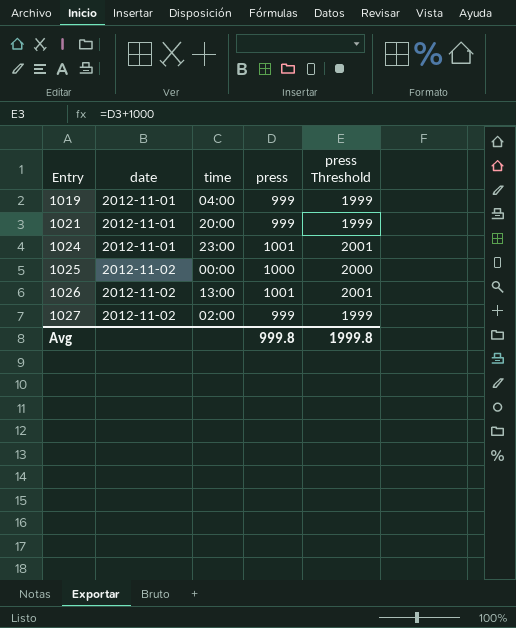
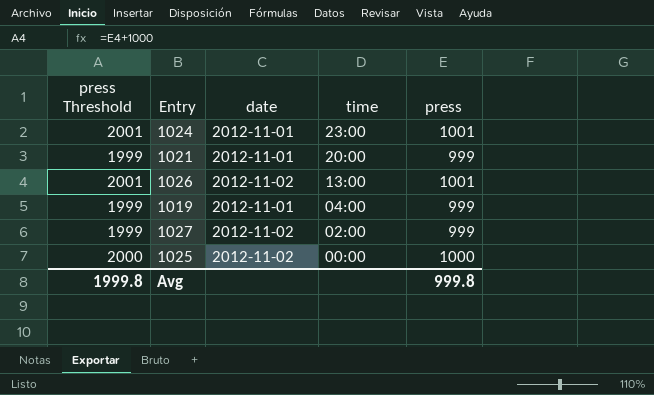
row order: Entry ascending -> time descending
column press Threshold | position: 5 -> 1

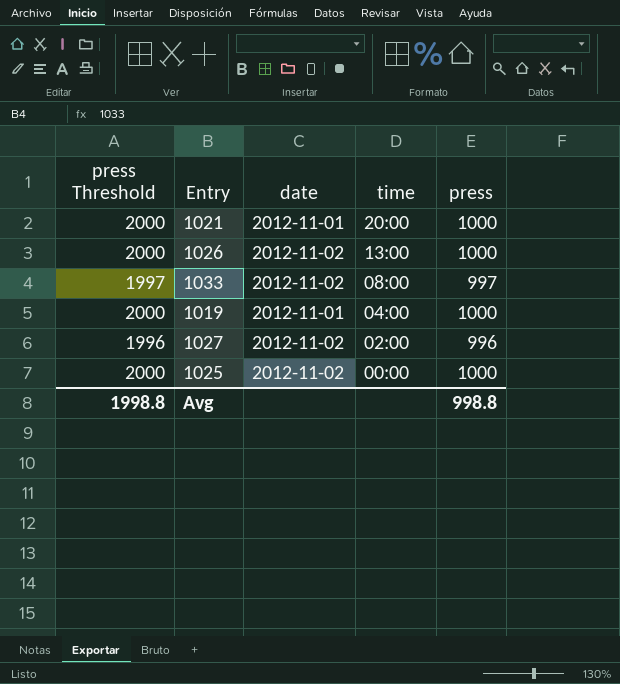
row 1024: 2001 | 2012-11-01 | 23:00 | 1001 -> none
1021 | press Threshold: 1999 -> 2000
1021 | press: 999 -> 1000
1026 | press Threshold: 2001 -> 2000
1026 | press: 1001 -> 1000
row 1033: none -> 1997 | 2012-11-02 | 08:00 | 997
1019 | press Threshold: 1999 -> 2000
1019 | press: 999 -> 1000
1027 | press Threshold: 1999 -> 1996
1027 | press: 999 -> 996
Avg | press Threshold: 1999.8 -> 1998.8
Avg | press: 999.8 -> 998.8

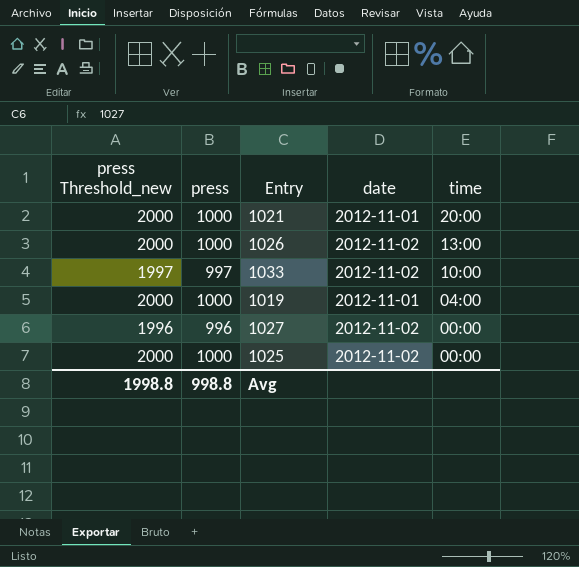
column name: press Threshold -> press Threshold_new
column press | position: 5 -> 2
1033 | time: 08:00 -> 10:00
1027 | time: 02:00 -> 00:00

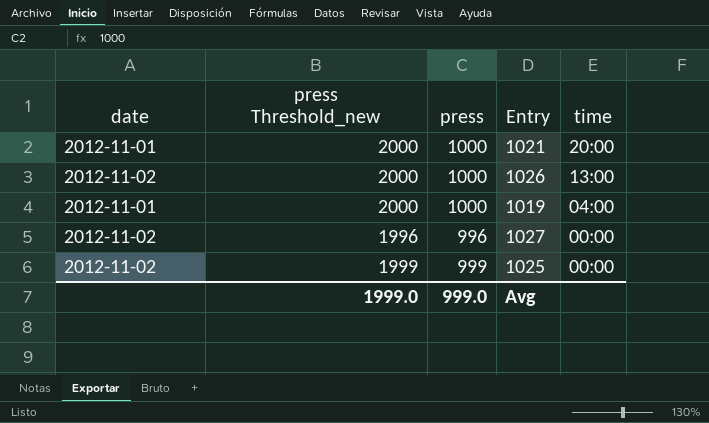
column date | position: 4 -> 1
row 1033: 1997 | 997 | 2012-11-02 | 10:00 -> none
1025 | press Threshold_new: 2000 -> 1999
1025 | press: 1000 -> 999
Avg | press Threshold_new: 1998.8 -> 1999.0
Avg | press: 998.8 -> 999.0

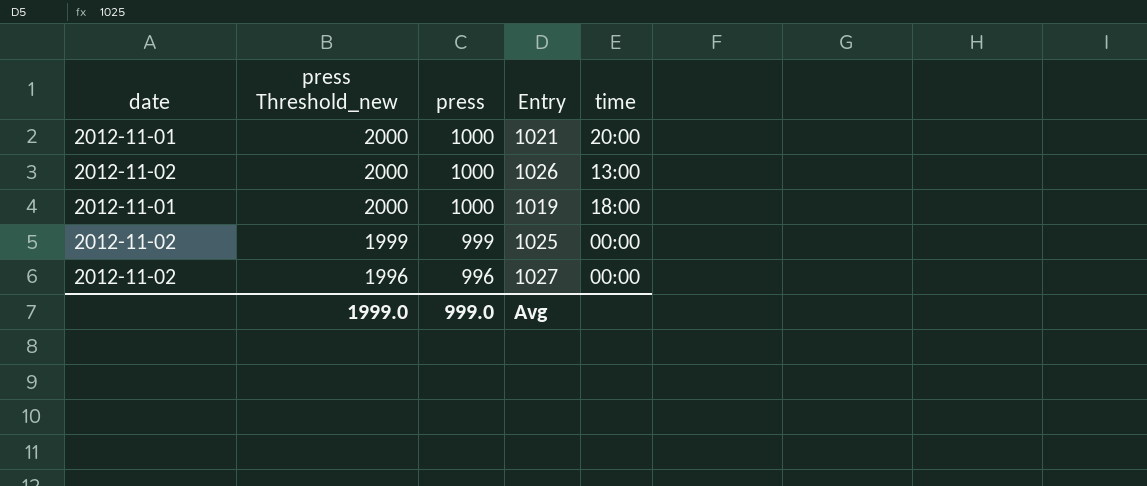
row order: time descending -> press Threshold_new descending
1019 | time: 04:00 -> 18:00

